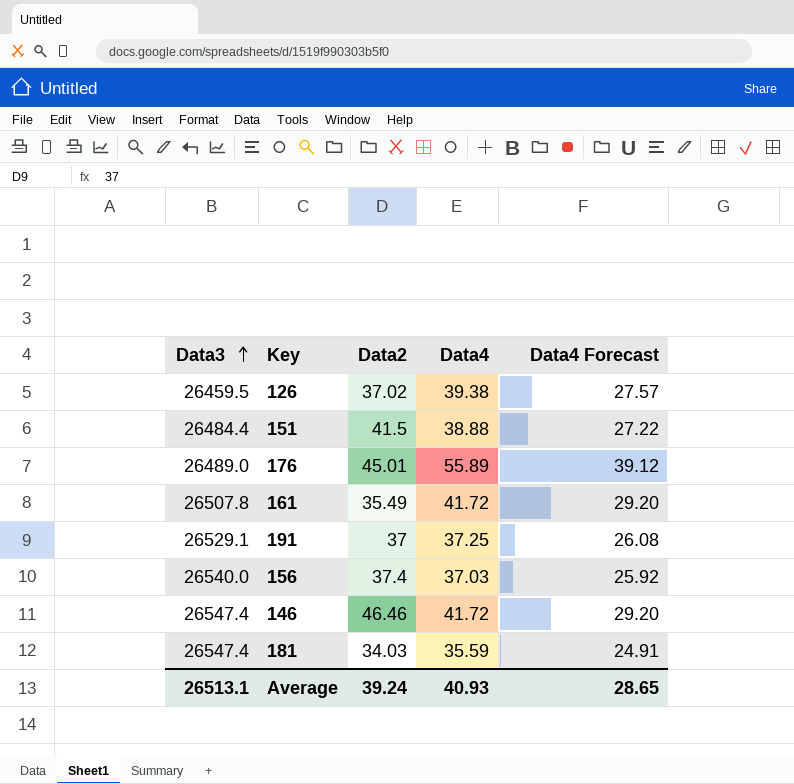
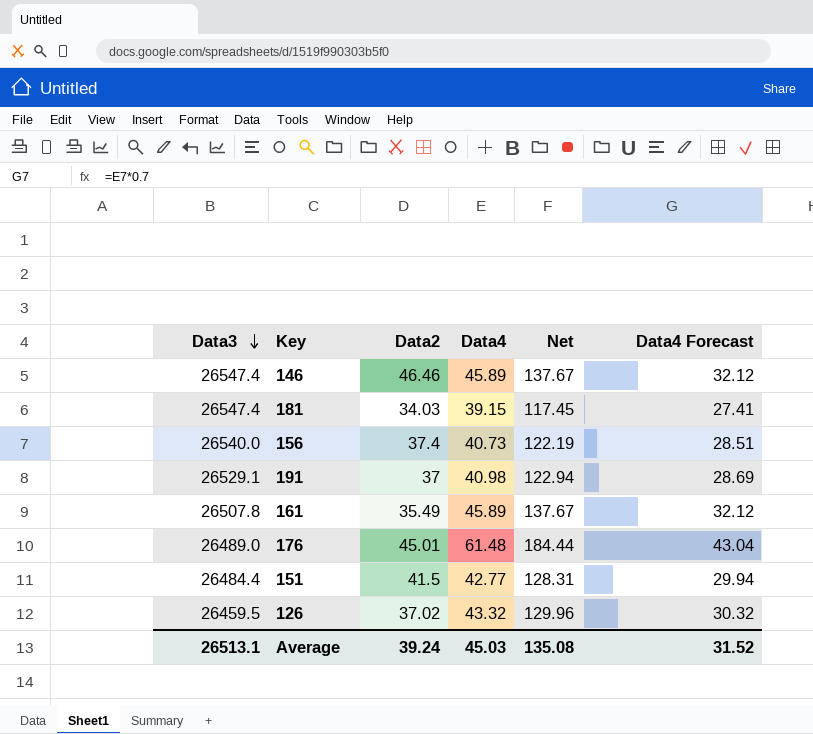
row order: Data3 ascending -> Data3 descending
column Net | formula: none -> [Data4] * 3
146 | Data4: 41.72 -> 45.89
146 | Data4 Forecast: 29.20 -> 32.12
181 | Data4: 35.59 -> 39.15
181 | Data4 Forecast: 24.91 -> 27.41
156 | Data4: 37.03 -> 40.73
156 | Data4 Forecast: 25.92 -> 28.51
191 | Data4: 37.25 -> 40.98
191 | Data4 Forecast: 26.08 -> 28.69
161 | Data4: 41.72 -> 45.89
161 | Data4 Forecast: 29.20 -> 32.12
176 | Data4: 55.89 -> 61.48
176 | Data4 Forecast: 39.12 -> 43.04
151 | Data4: 38.88 -> 42.77
151 | Data4 Forecast: 27.22 -> 29.94
126 | Data4: 39.38 -> 43.32
126 | Data4 Forecast: 27.57 -> 30.32
Average | Data4: 40.93 -> 45.03
Average | Data4 Forecast: 28.65 -> 31.52

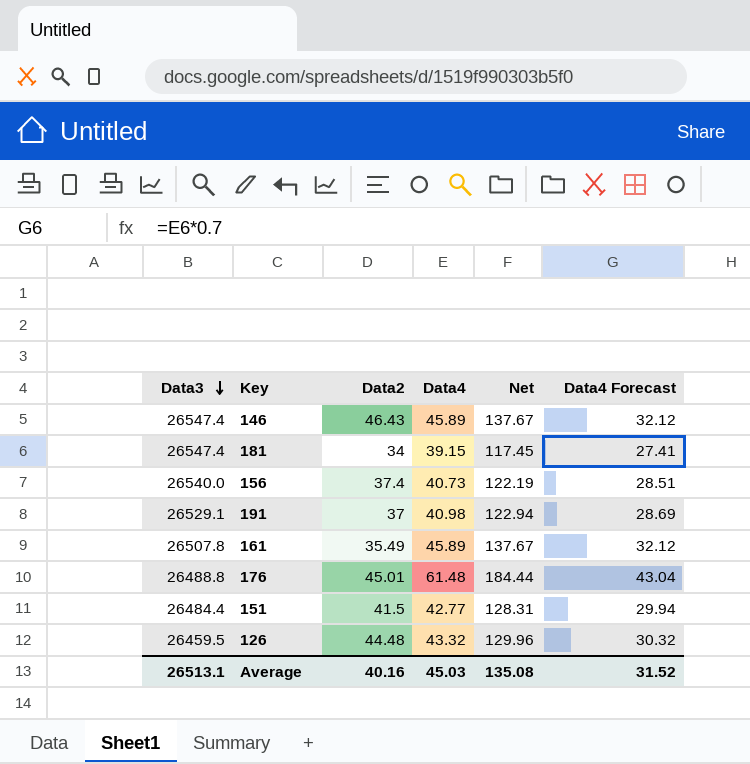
146 | Data2: 46.46 -> 46.43
181 | Data2: 34.03 -> 34
176 | Data3: 26489.0 -> 26488.8
126 | Data2: 37.02 -> 44.48
Average | Data2: 39.24 -> 40.16

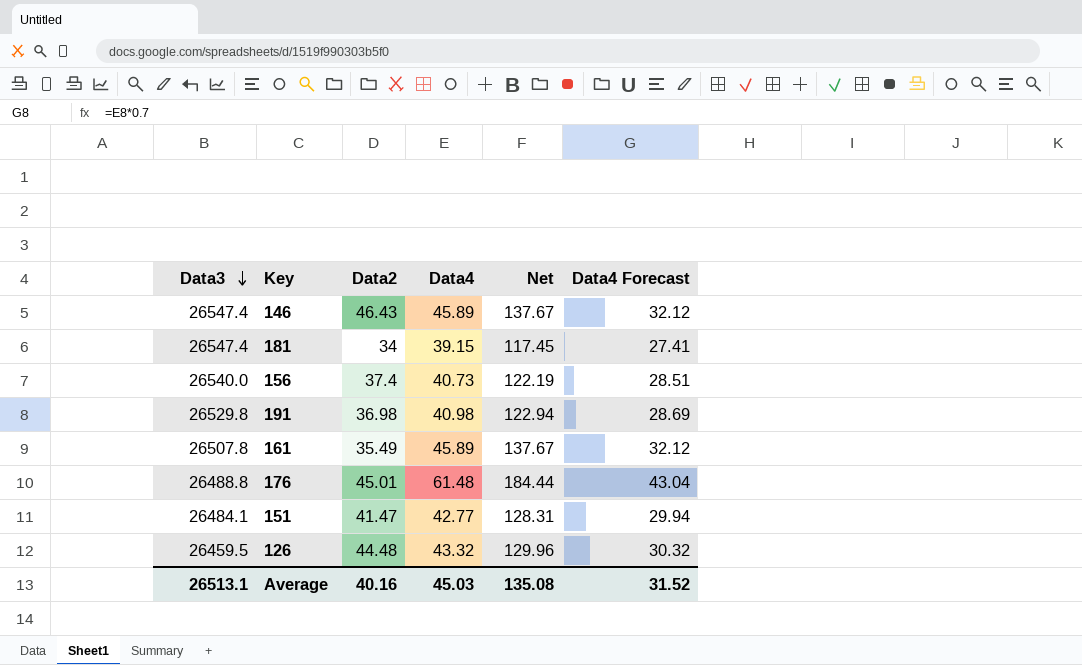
191 | Data3: 26529.1 -> 26529.8
191 | Data2: 37 -> 36.98
151 | Data3: 26484.4 -> 26484.1
151 | Data2: 41.5 -> 41.47

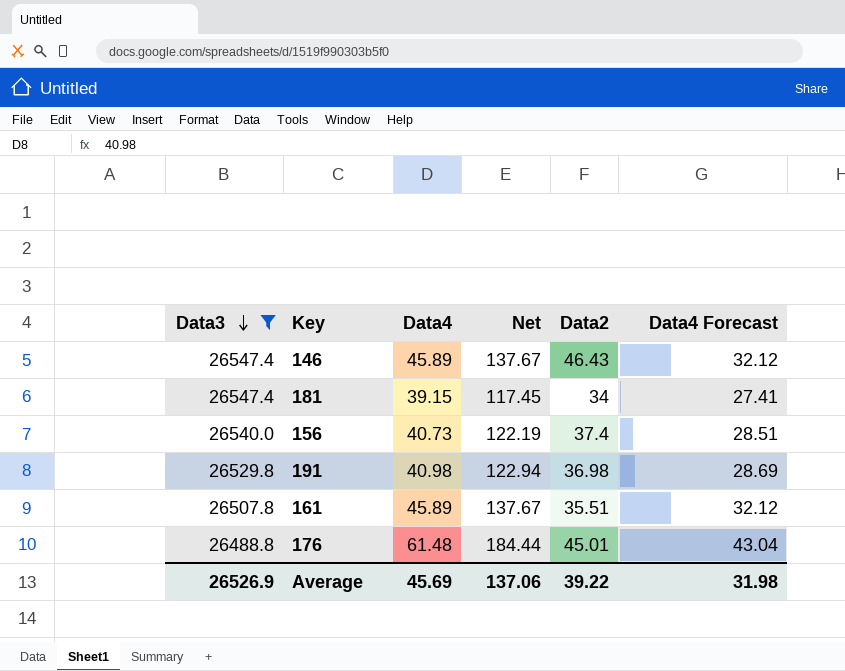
filter: none -> Data3 >= 26488.8
column Data2 | position: 3 -> 5
161 | Data2: 35.49 -> 35.51
Average | Data3: 26513.1 -> 26526.9
Average | Data4: 45.03 -> 45.69
Average | Net: 135.08 -> 137.06
Average | Data2: 40.16 -> 39.22
Average | Data4 Forecast: 31.52 -> 31.98

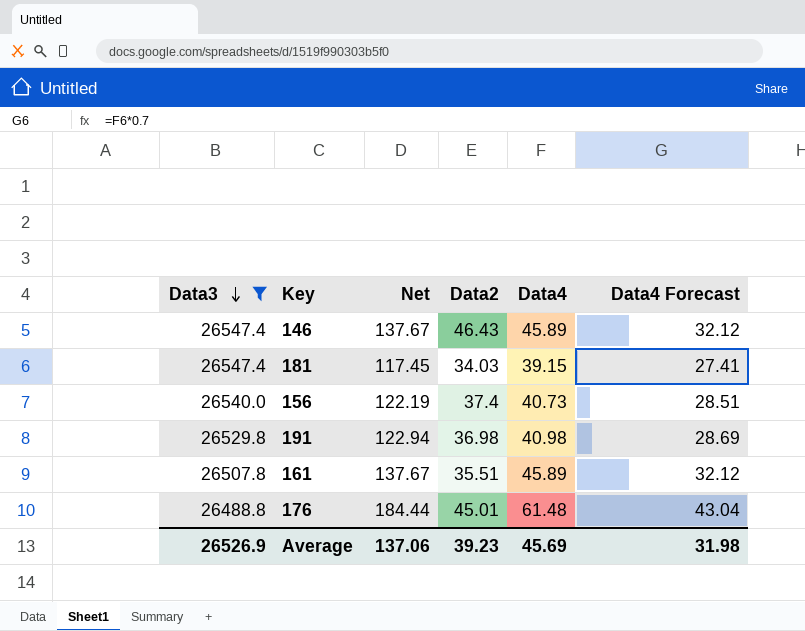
column Data4 | position: 3 -> 5
181 | Data2: 34 -> 34.03
Average | Data2: 39.22 -> 39.23

